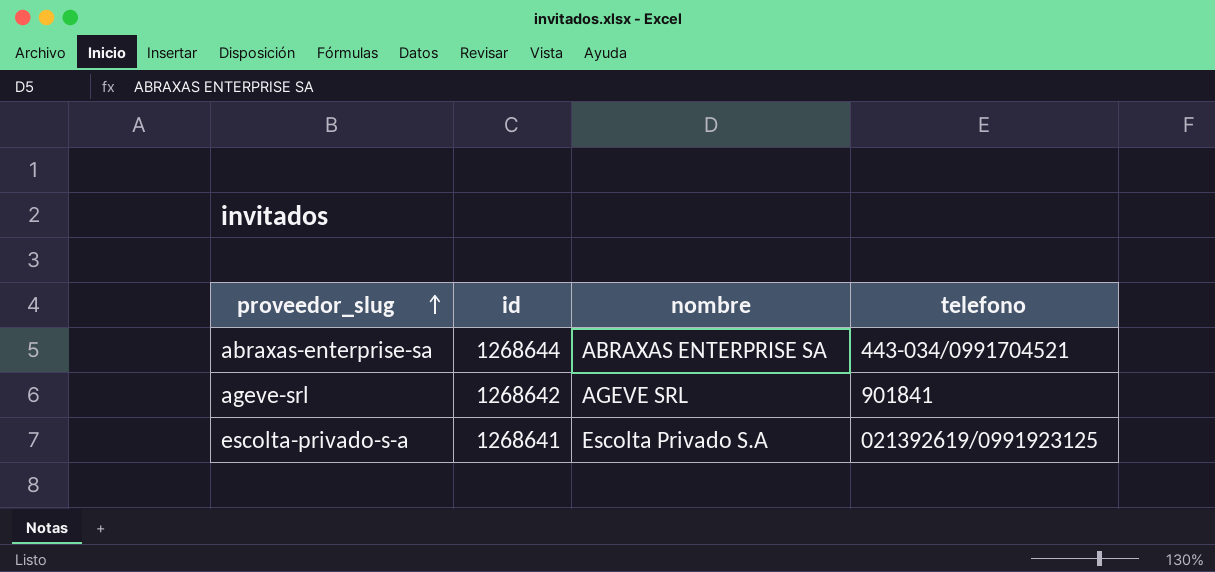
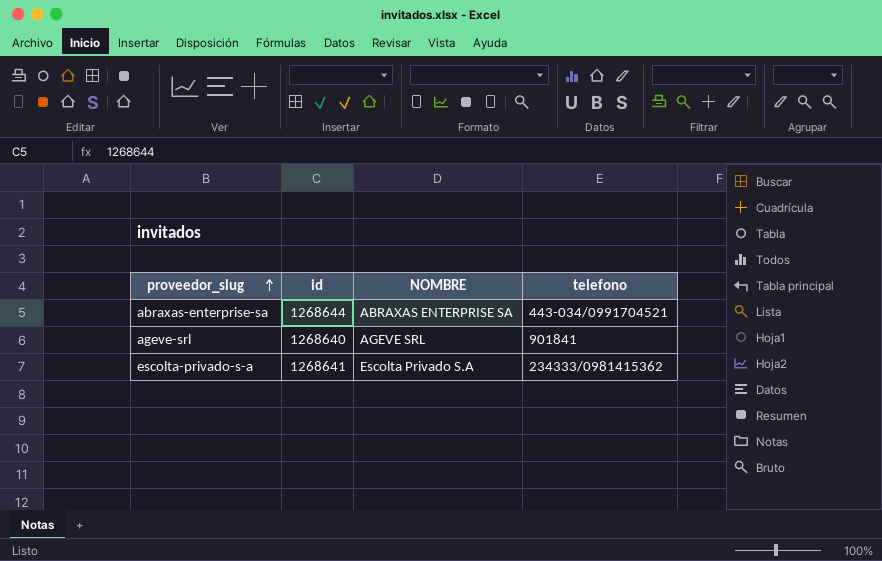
column name: nombre -> NOMBRE
ageve-srl | id: 1268642 -> 1268640
escolta-privado-s-a | telefono: 021392619/0991923125 -> 234333/0981415362

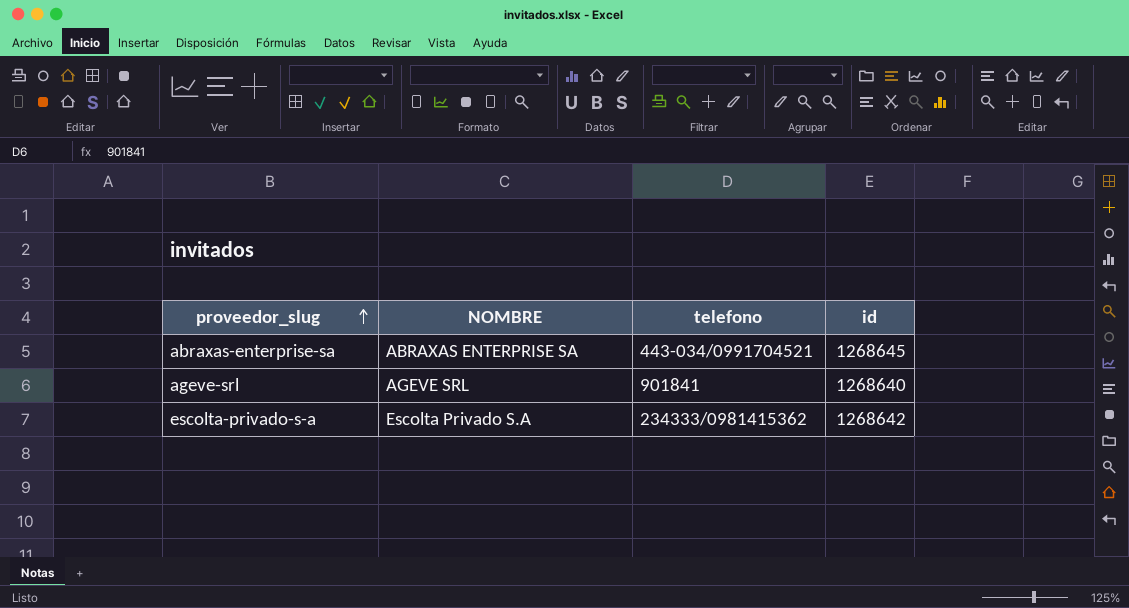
column id | position: 2 -> 4
abraxas-enterprise-sa | id: 1268644 -> 1268645
escolta-privado-s-a | id: 1268641 -> 1268642

